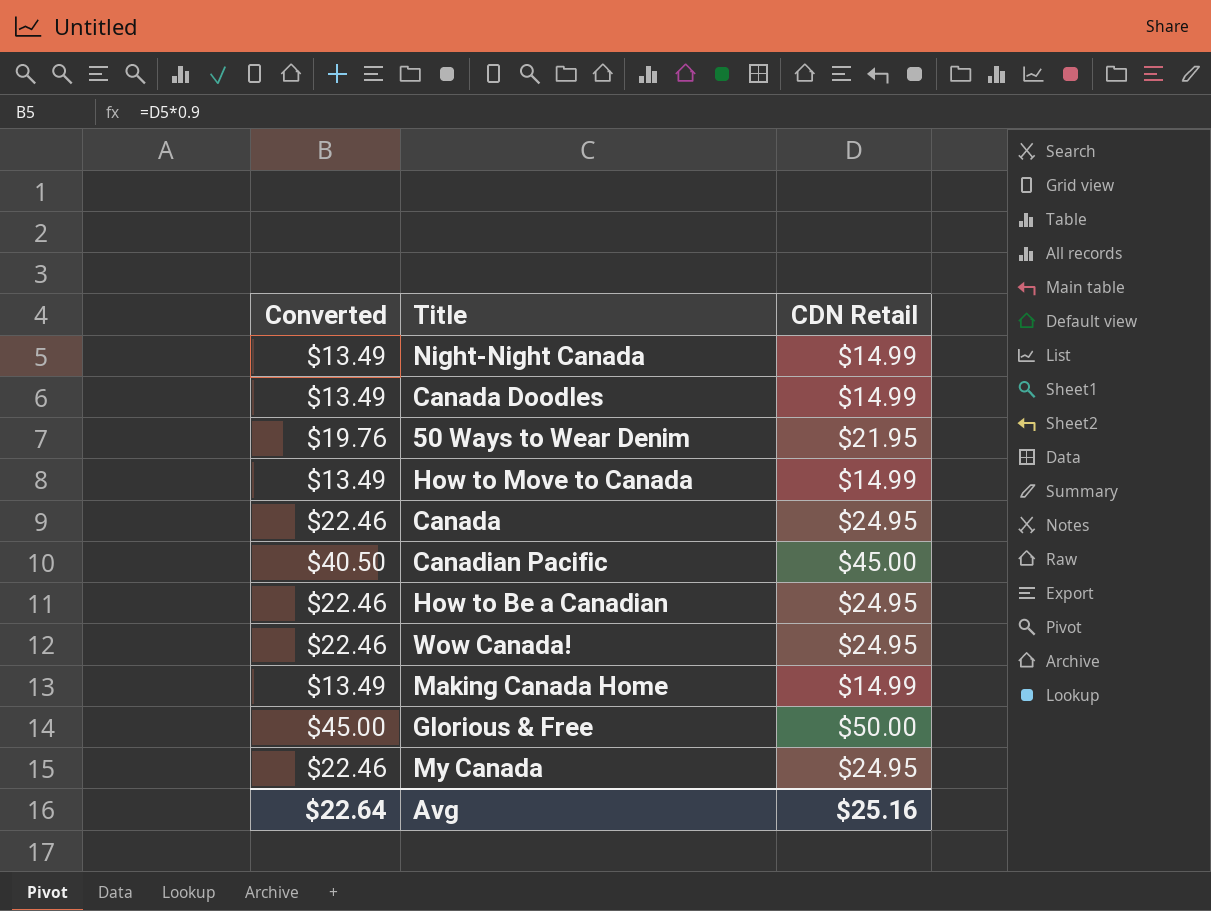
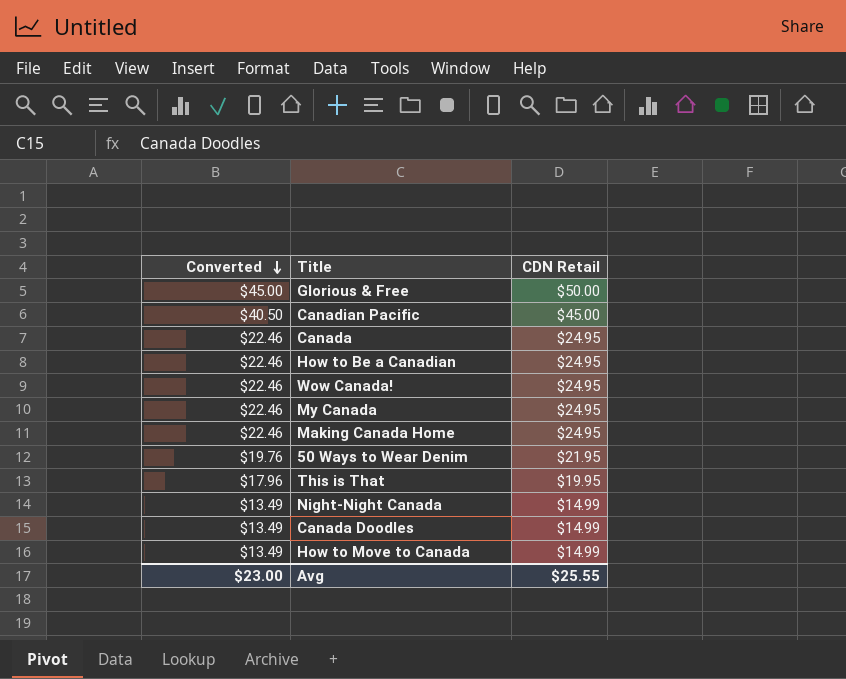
row order: none -> Converted descending
Making Canada Home | Converted: $13.49 -> $22.46
Making Canada Home | CDN Retail: $14.99 -> $24.95
row This is That: none -> $17.96 | $19.95
Avg | Converted: $22.64 -> $23.00
Avg | CDN Retail: $25.16 -> $25.55

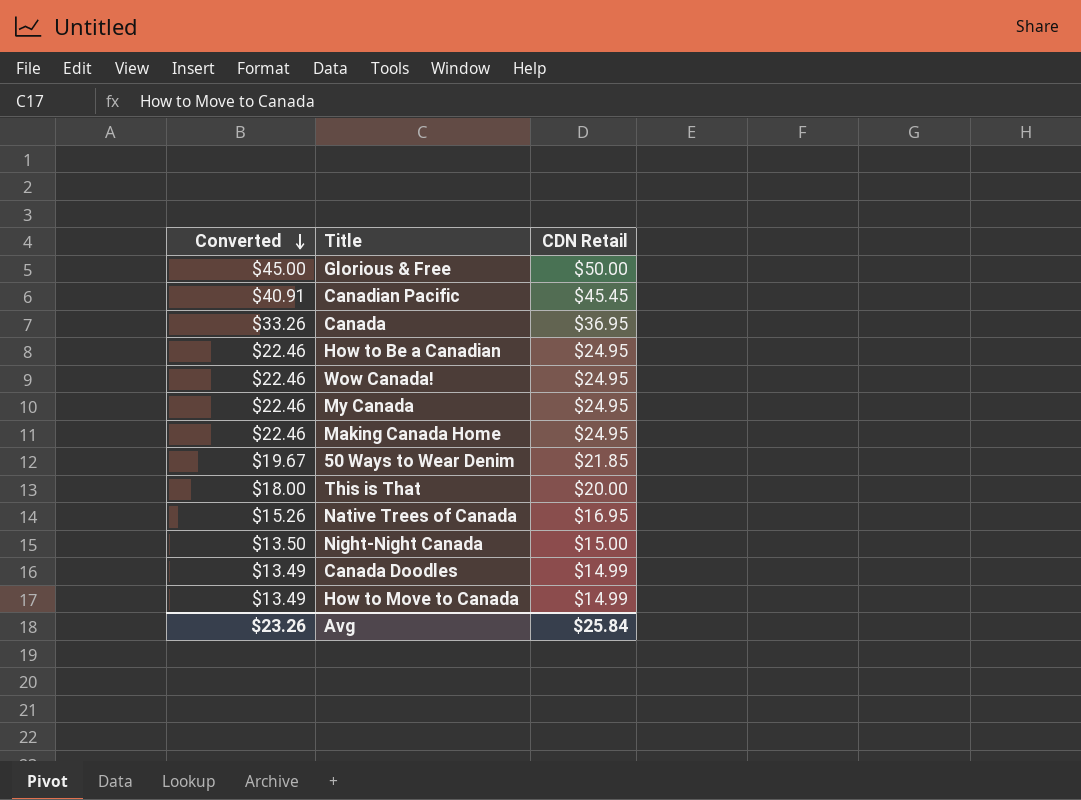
Canadian Pacific | Converted: $40.50 -> $40.91
Canadian Pacific | CDN Retail: $45.00 -> $45.45
Canada | Converted: $22.46 -> $33.26
Canada | CDN Retail: $24.95 -> $36.95
50 Ways to Wear Denim | Converted: $19.76 -> $19.67
50 Ways to Wear Denim | CDN Retail: $21.95 -> $21.85
This is That | Converted: $17.96 -> $18.00
This is That | CDN Retail: $19.95 -> $20.00
row Native Trees of Canada: none -> $15.26 | $16.95
Night-Night Canada | Converted: $13.49 -> $13.50
Night-Night Canada | CDN Retail: $14.99 -> $15.00
Avg | Converted: $23.00 -> $23.26
Avg | CDN Retail: $25.55 -> $25.84

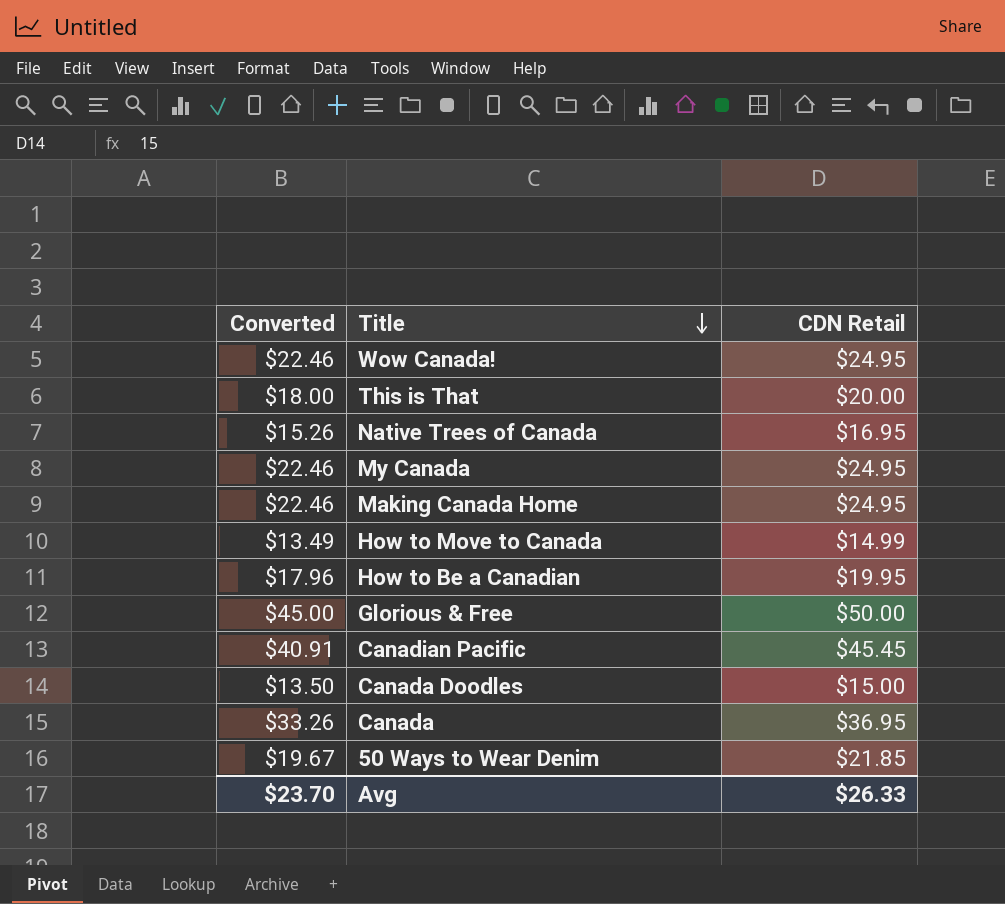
row order: Converted descending -> Title descending
row Night-Night Canada: $13.50 | $15.00 -> none
How to Be a Canadian | Converted: $22.46 -> $17.96
How to Be a Canadian | CDN Retail: $24.95 -> $19.95
Canada Doodles | Converted: $13.49 -> $13.50
Canada Doodles | CDN Retail: $14.99 -> $15.00
Avg | Converted: $23.26 -> $23.70
Avg | CDN Retail: $25.84 -> $26.33

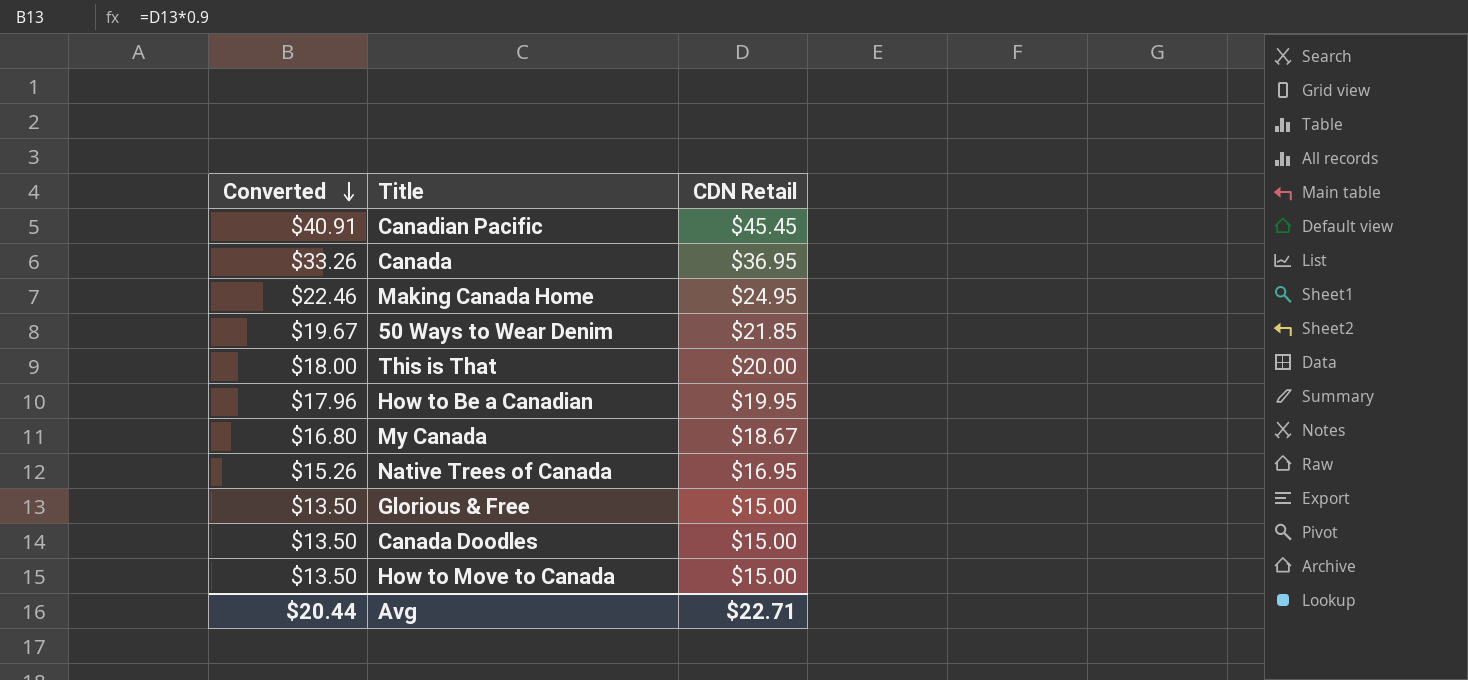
row order: Title descending -> Converted descending
row Wow Canada!: $22.46 | $24.95 -> none
My Canada | Converted: $22.46 -> $16.80
My Canada | CDN Retail: $24.95 -> $18.67
Glorious & Free | Converted: $45.00 -> $13.50
Glorious & Free | CDN Retail: $50.00 -> $15.00
How to Move to Canada | Converted: $13.49 -> $13.50
How to Move to Canada | CDN Retail: $14.99 -> $15.00
Avg | Converted: $23.70 -> $20.44
Avg | CDN Retail: $26.33 -> $22.71

